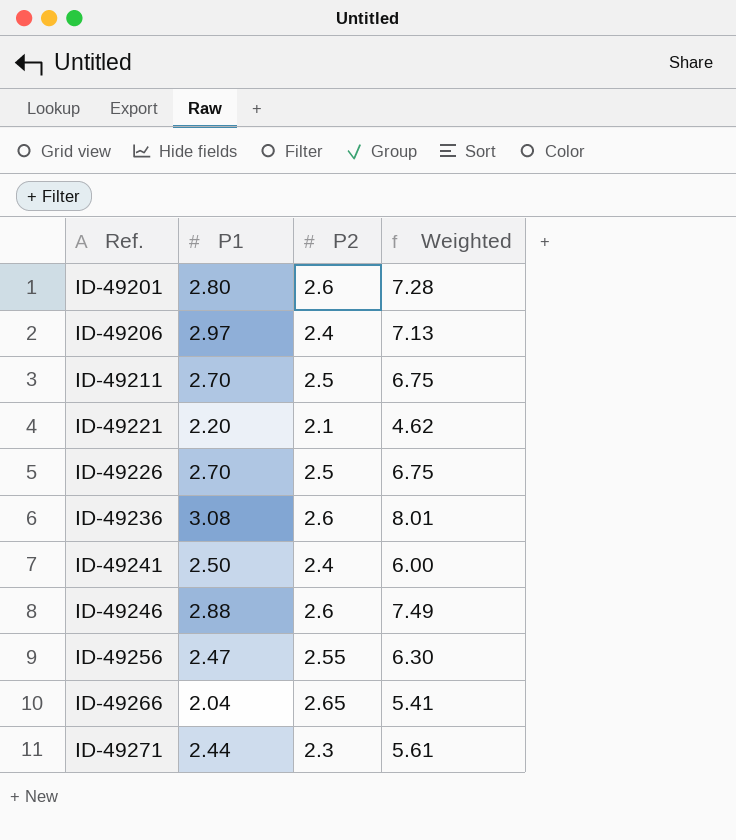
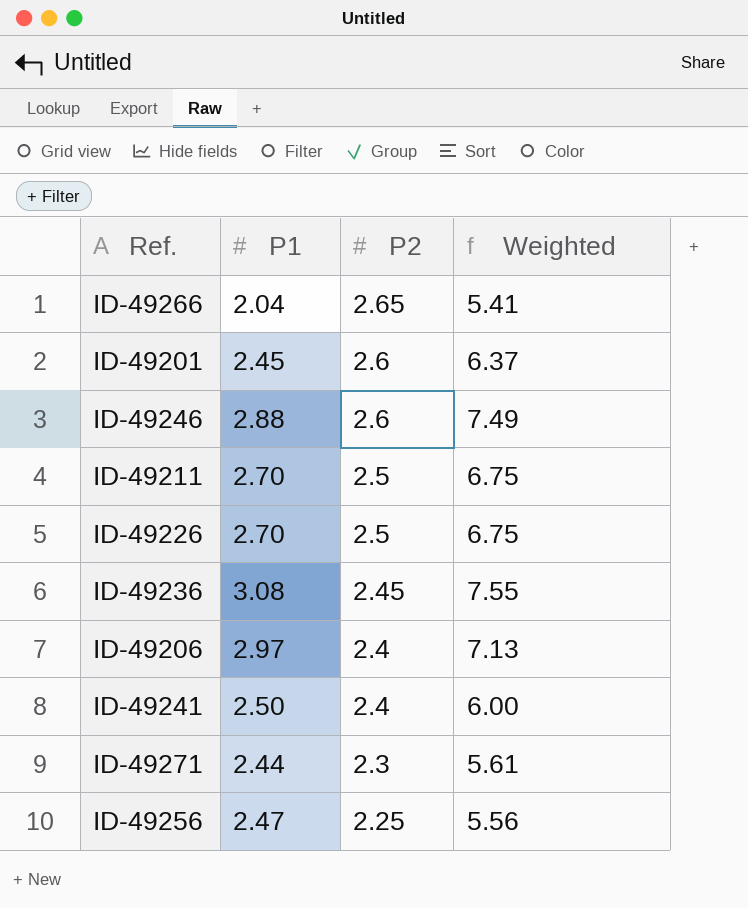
row order: Ref. ascending -> P2 descending
row ID-49221: 2.20 | 2.1 | 4.62 -> none
ID-49201 | P1: 2.80 -> 2.45
ID-49201 | Weighted: 7.28 -> 6.37
ID-49236 | P2: 2.6 -> 2.45
ID-49236 | Weighted: 8.01 -> 7.55
ID-49256 | P2: 2.55 -> 2.25
ID-49256 | Weighted: 6.30 -> 5.56

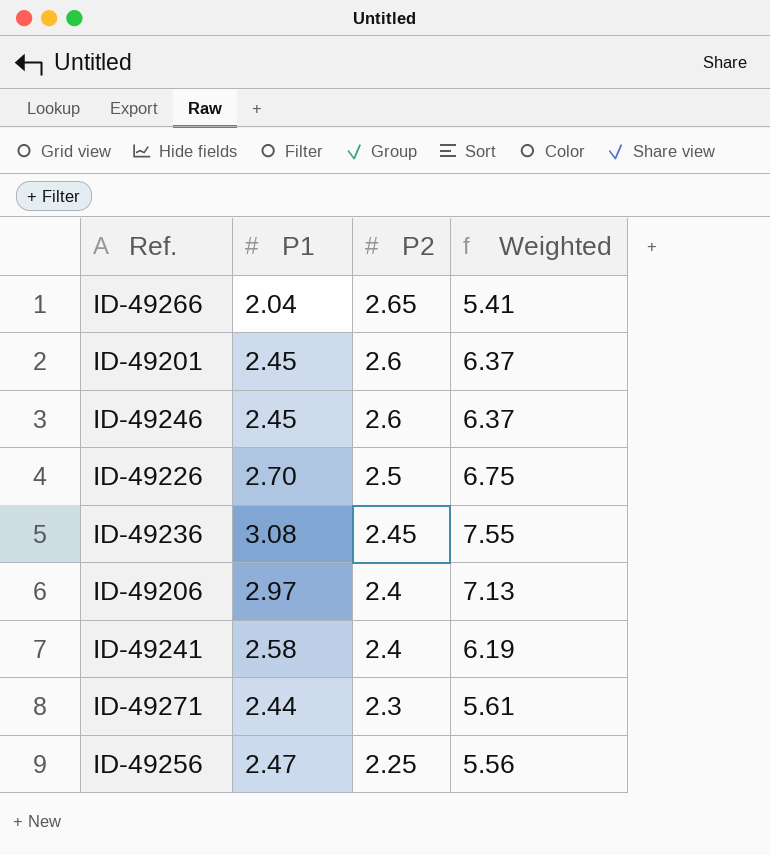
row ID-49211: 2.70 | 2.5 | 6.75 -> none
ID-49246 | P1: 2.88 -> 2.45
ID-49246 | Weighted: 7.49 -> 6.37
ID-49241 | P1: 2.50 -> 2.58
ID-49241 | Weighted: 6.00 -> 6.19

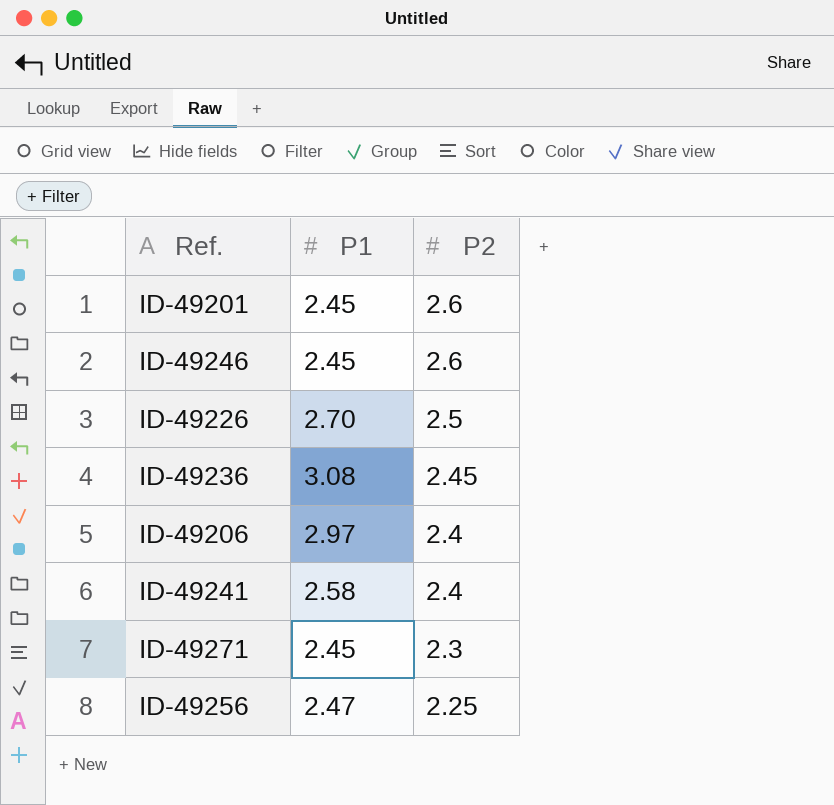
column Weighted | formula: [P1] * [P2] -> none
row ID-49266: 2.04 | 2.65 | 5.41 -> none
ID-49271 | P1: 2.44 -> 2.45

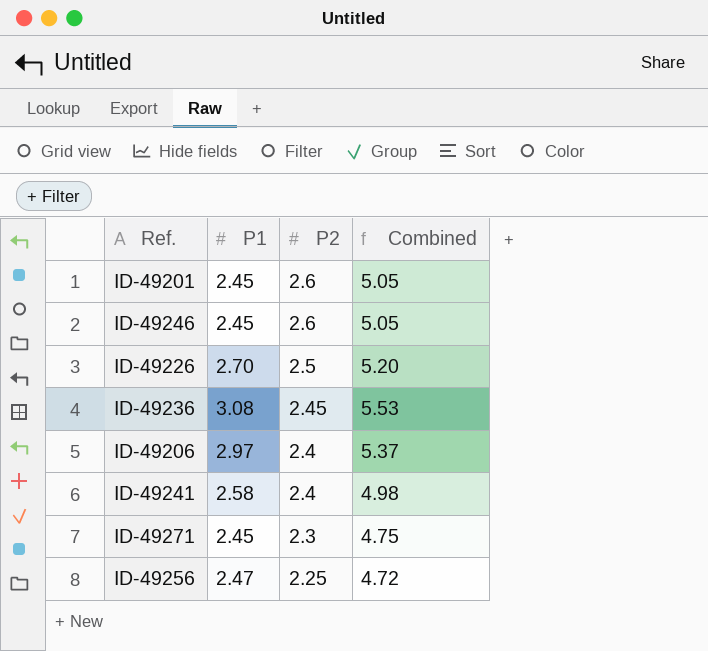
column Combined | formula: none -> [P1] + [P2]

